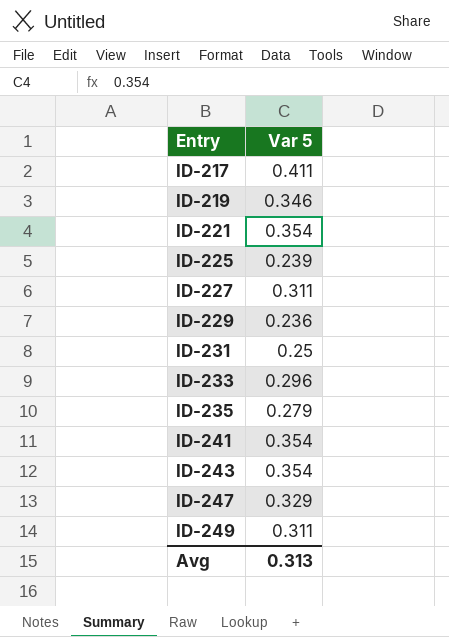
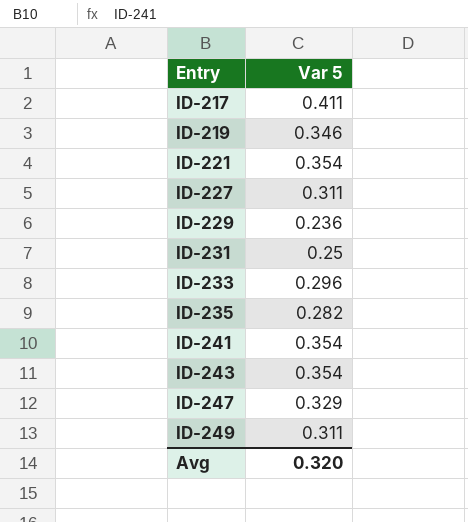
row ID-225: 0.239 -> none
ID-235 | Var 5: 0.279 -> 0.282
Avg | Var 5: 0.313 -> 0.320

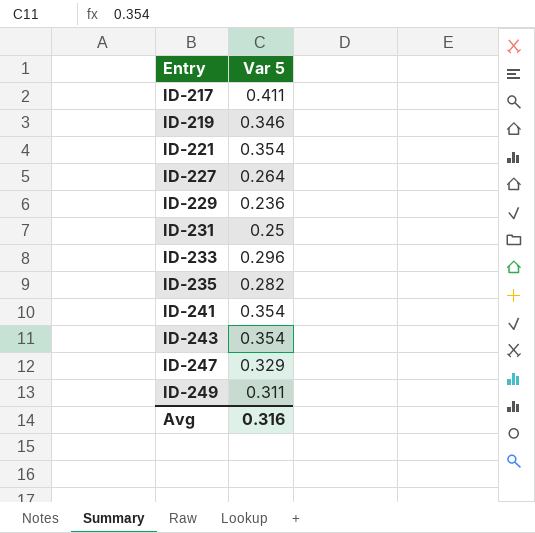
ID-227 | Var 5: 0.311 -> 0.264
Avg | Var 5: 0.320 -> 0.316

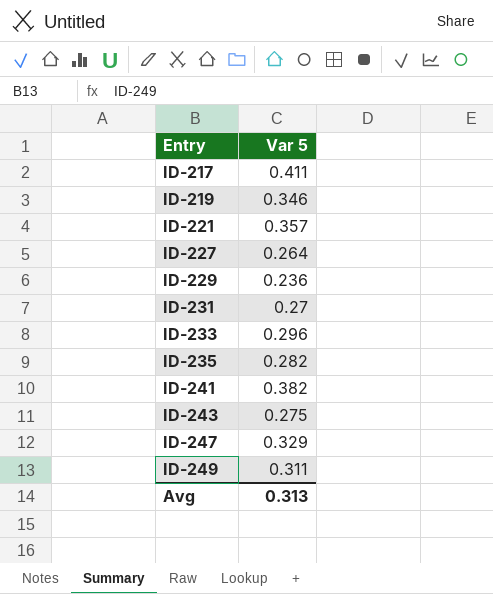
ID-221 | Var 5: 0.354 -> 0.357
ID-231 | Var 5: 0.25 -> 0.27
ID-241 | Var 5: 0.354 -> 0.382
ID-243 | Var 5: 0.354 -> 0.275
Avg | Var 5: 0.316 -> 0.313

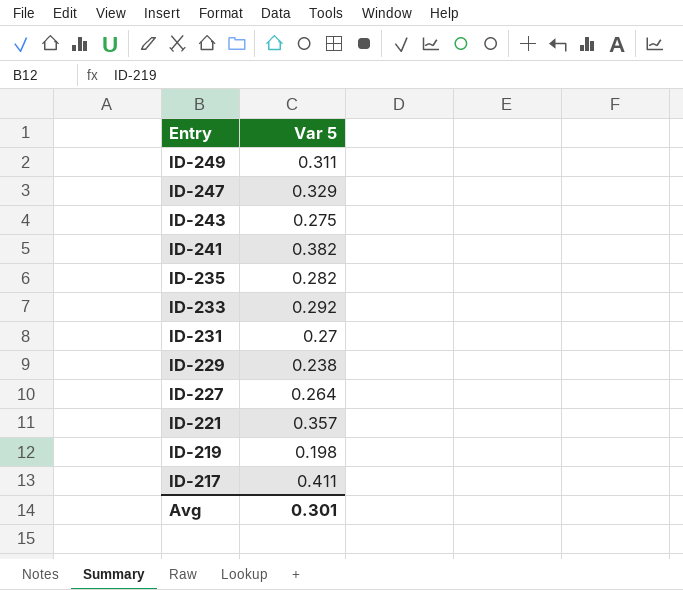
row order: Entry ascending -> Entry descending
ID-233 | Var 5: 0.296 -> 0.292
ID-229 | Var 5: 0.236 -> 0.238
ID-219 | Var 5: 0.346 -> 0.198
Avg | Var 5: 0.313 -> 0.301

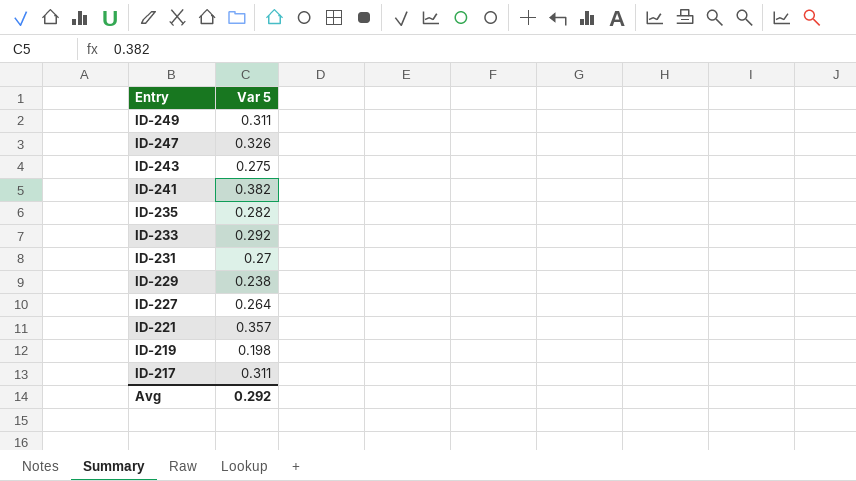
ID-247 | Var 5: 0.329 -> 0.326
ID-217 | Var 5: 0.411 -> 0.311
Avg | Var 5: 0.301 -> 0.292

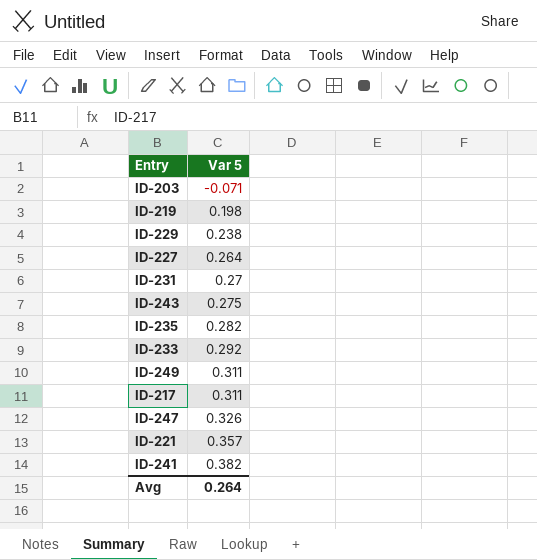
row order: Entry descending -> Var 5 ascending
row ID-203: none -> -0.071
Avg | Var 5: 0.292 -> 0.264

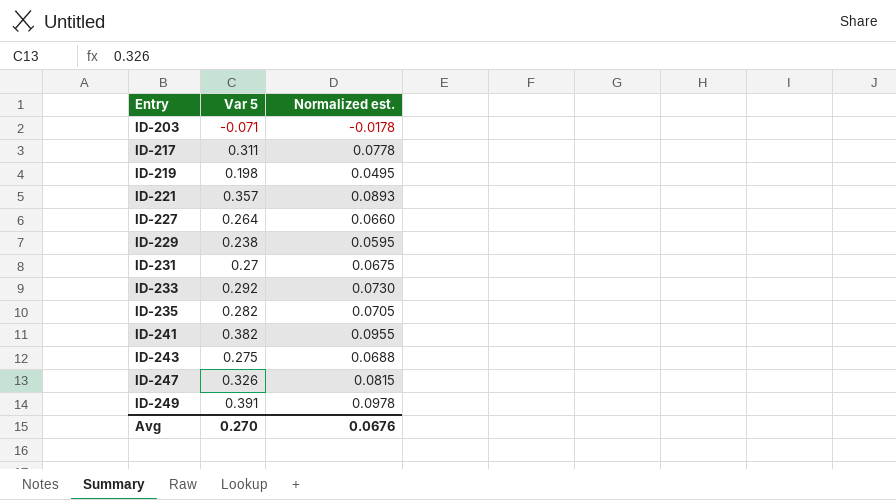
row order: Var 5 ascending -> Entry ascending
column Normalized est. | formula: none -> [Var 5] * 0.25
ID-249 | Var 5: 0.311 -> 0.391
Avg | Var 5: 0.264 -> 0.270

